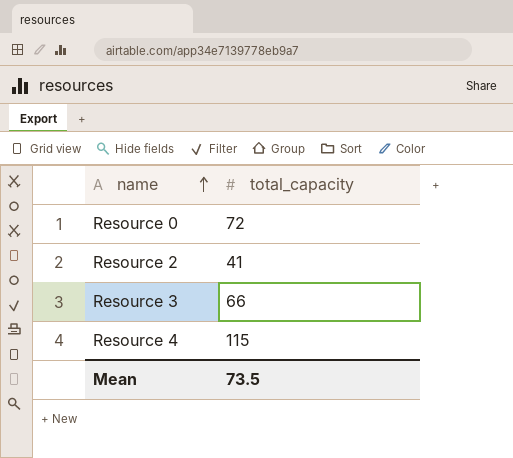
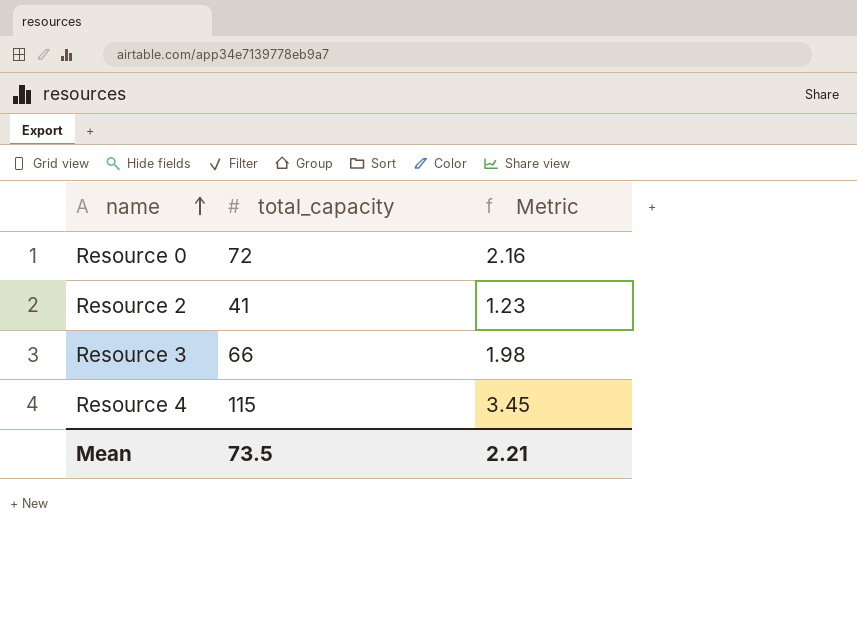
column Metric | formula: none -> [total_capacity] * 0.03

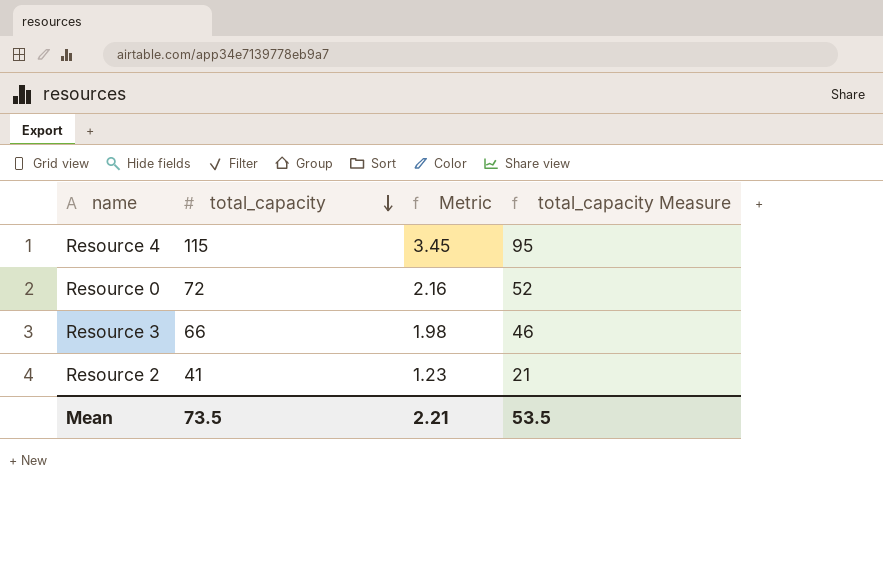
row order: name ascending -> total_capacity descending
column total_capacity Measure | formula: none -> [total_capacity] - 20

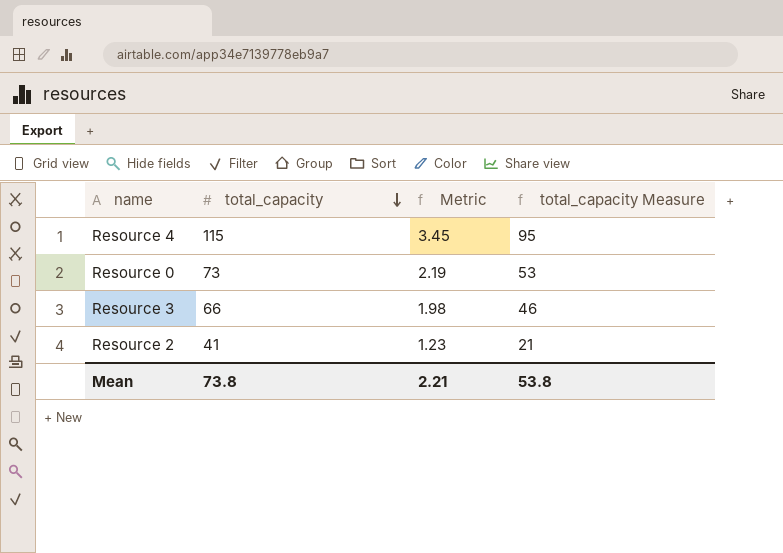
Resource 0 | total_capacity: 72 -> 73
Resource 0 | Metric: 2.16 -> 2.19
Resource 0 | total_capacity Measure: 52 -> 53
Mean | total_capacity: 73.5 -> 73.8
Mean | total_capacity Measure: 53.5 -> 53.8

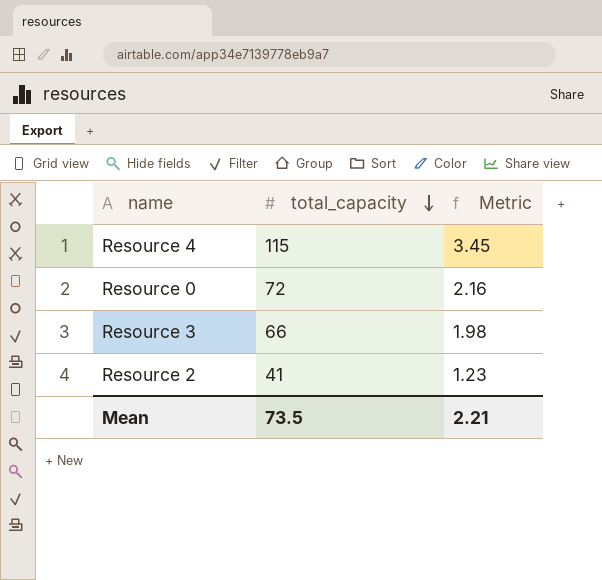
column total_capacity Measure | formula: [total_capacity] - 20 -> none
Resource 0 | total_capacity: 73 -> 72
Resource 0 | Metric: 2.19 -> 2.16
Mean | total_capacity: 73.8 -> 73.5

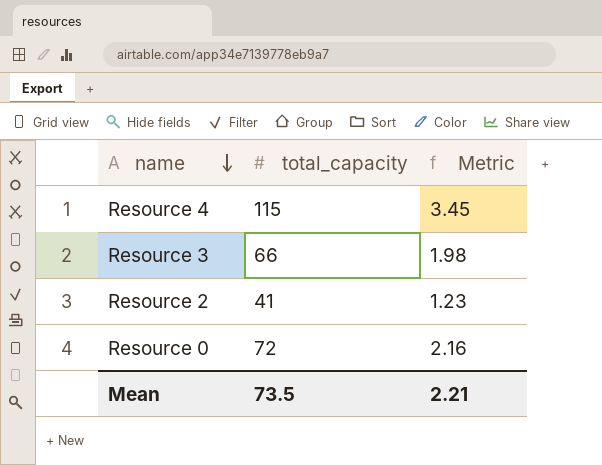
row order: total_capacity descending -> name descending

